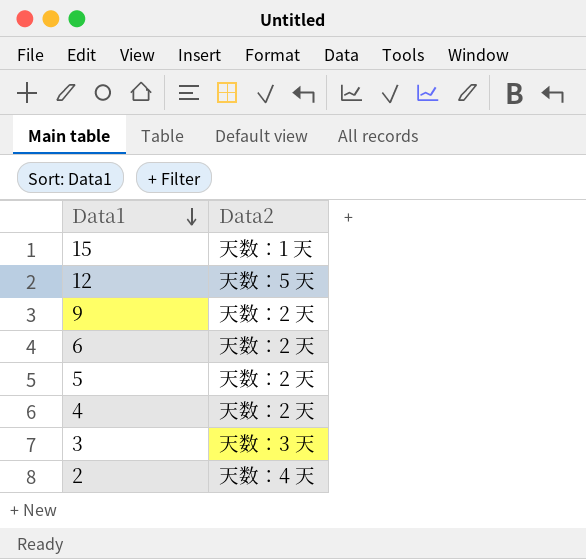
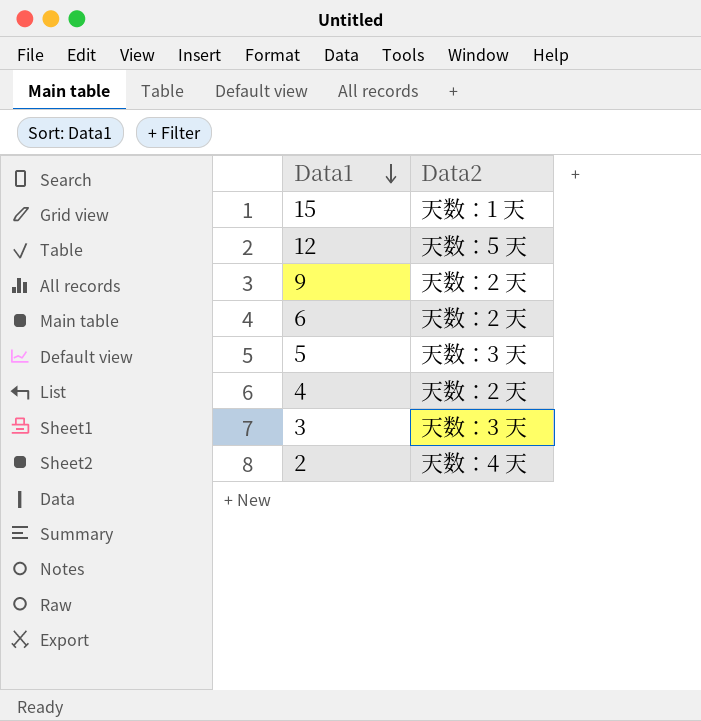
5 | Data2: 天数：2 天 -> 天数：3 天

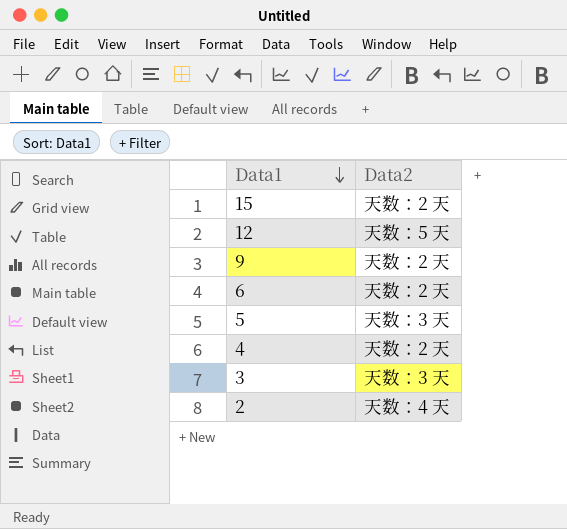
15 | Data2: 天数：1 天 -> 天数：2 天

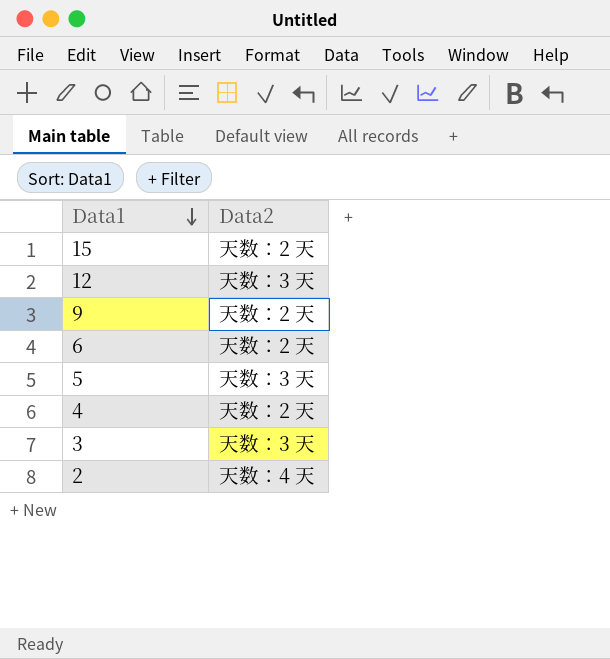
12 | Data2: 天数：5 天 -> 天数：3 天

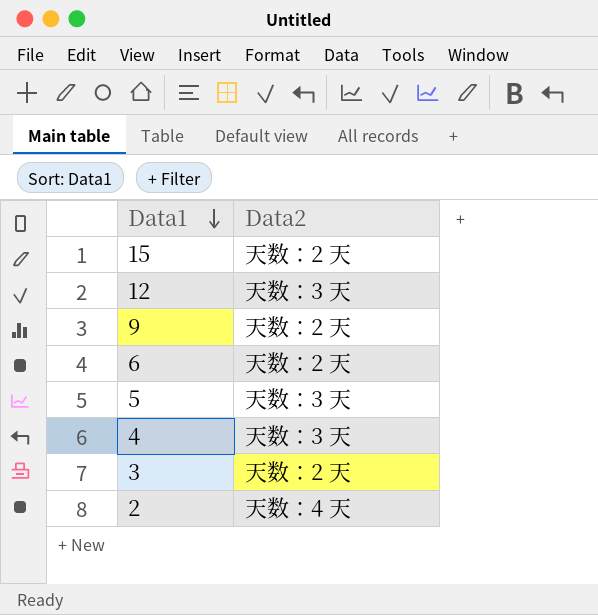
4 | Data2: 天数：2 天 -> 天数：3 天
3 | Data2: 天数：3 天 -> 天数：2 天

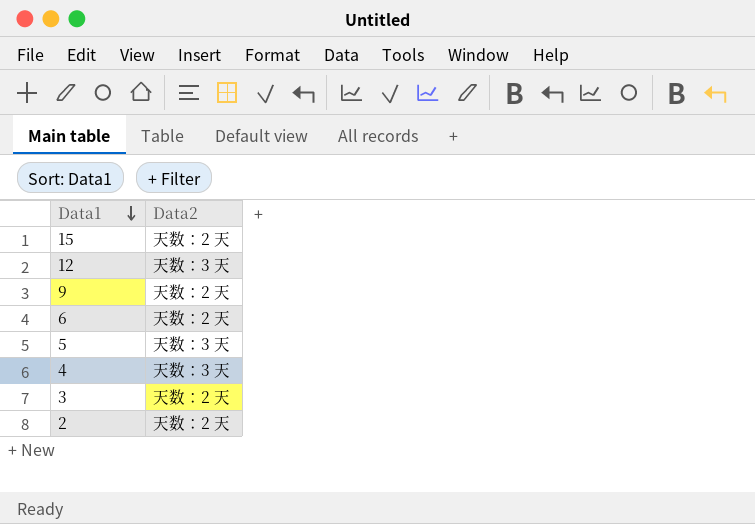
2 | Data2: 天数：4 天 -> 天数：2 天

